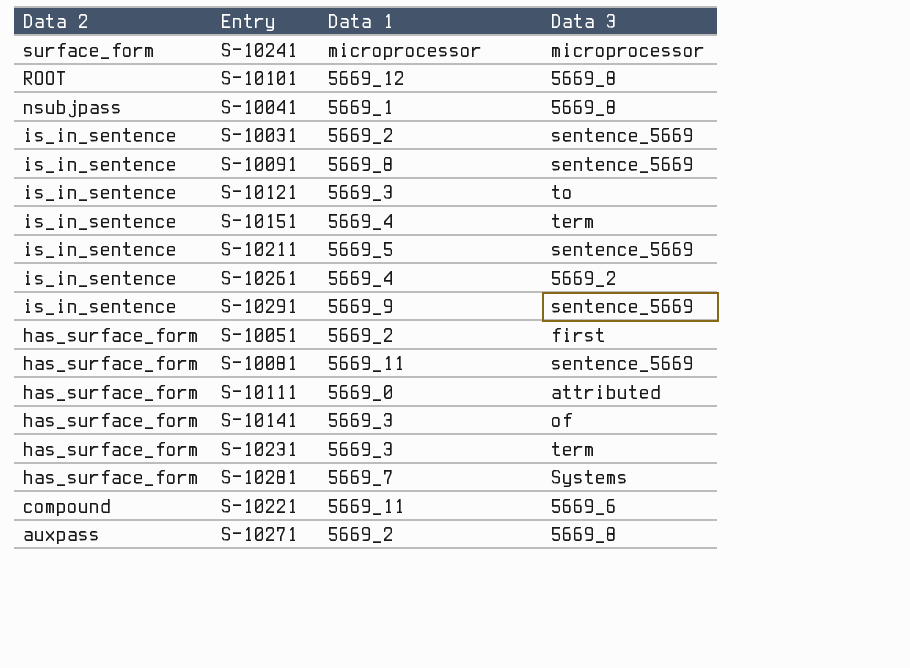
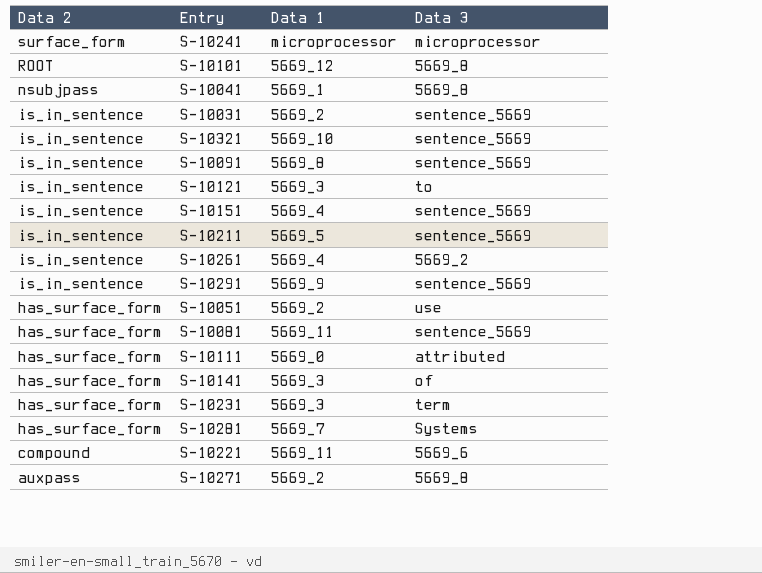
row S-10321: none -> is_in_sentence | 5669_10 | sentence_5669
S-10151 | Data 3: term -> sentence_5669
S-10051 | Data 3: first -> use

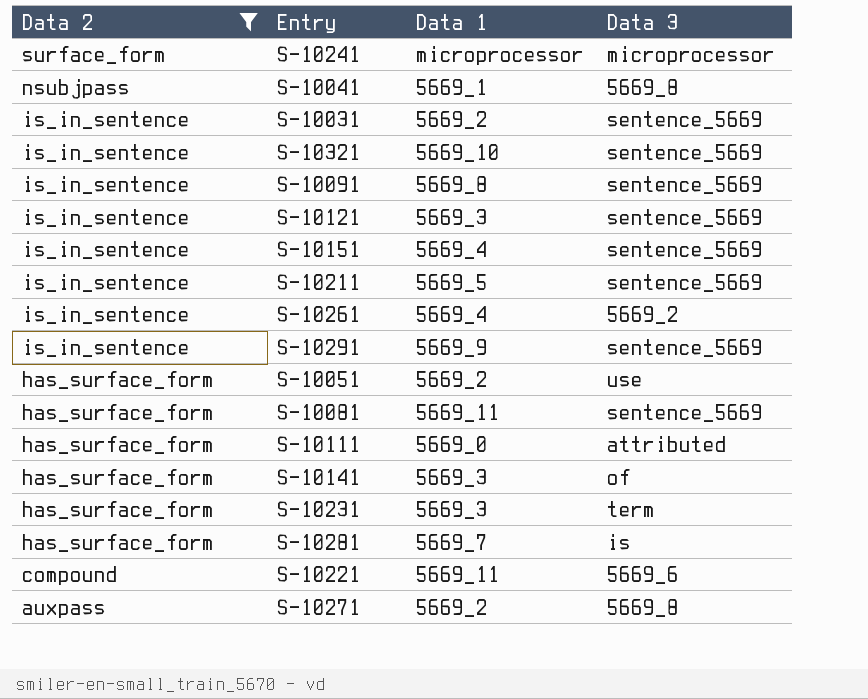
filter: none -> Data 2 != ROOT
S-10121 | Data 3: to -> sentence_5669
S-10281 | Data 3: Systems -> is

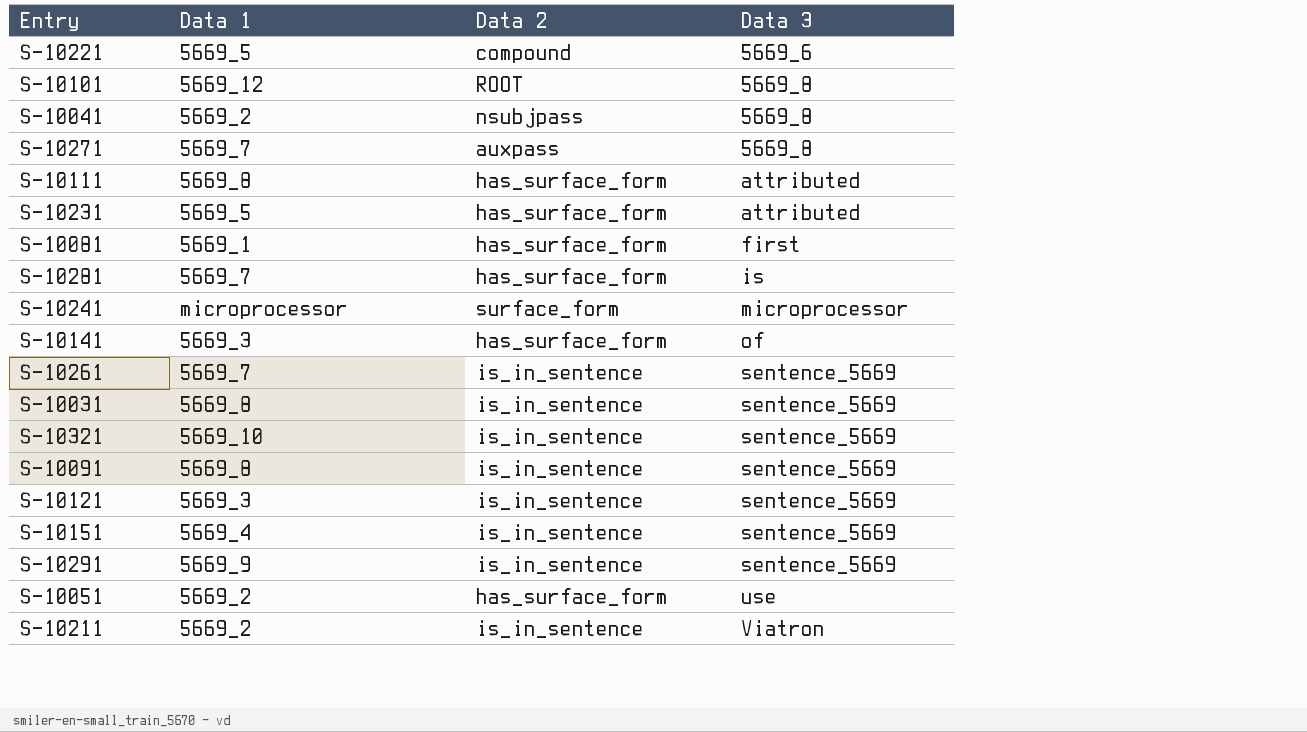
filter: Data 2 != ROOT -> none
row order: Data 2 descending -> Data 3 ascending
column Data 2 | position: 1 -> 3
S-10221 | Data 1: 5669_11 -> 5669_5
S-10041 | Data 1: 5669_1 -> 5669_2
S-10271 | Data 1: 5669_2 -> 5669_7
S-10111 | Data 1: 5669_0 -> 5669_8
S-10231 | Data 1: 5669_3 -> 5669_5
S-10231 | Data 3: term -> attributed
S-10081 | Data 1: 5669_11 -> 5669_1
S-10081 | Data 3: sentence_5669 -> first
S-10261 | Data 1: 5669_4 -> 5669_7
S-10261 | Data 3: 5669_2 -> sentence_5669
S-10031 | Data 1: 5669_2 -> 5669_8
S-10211 | Data 1: 5669_5 -> 5669_2
S-10211 | Data 3: sentence_5669 -> Viatron

